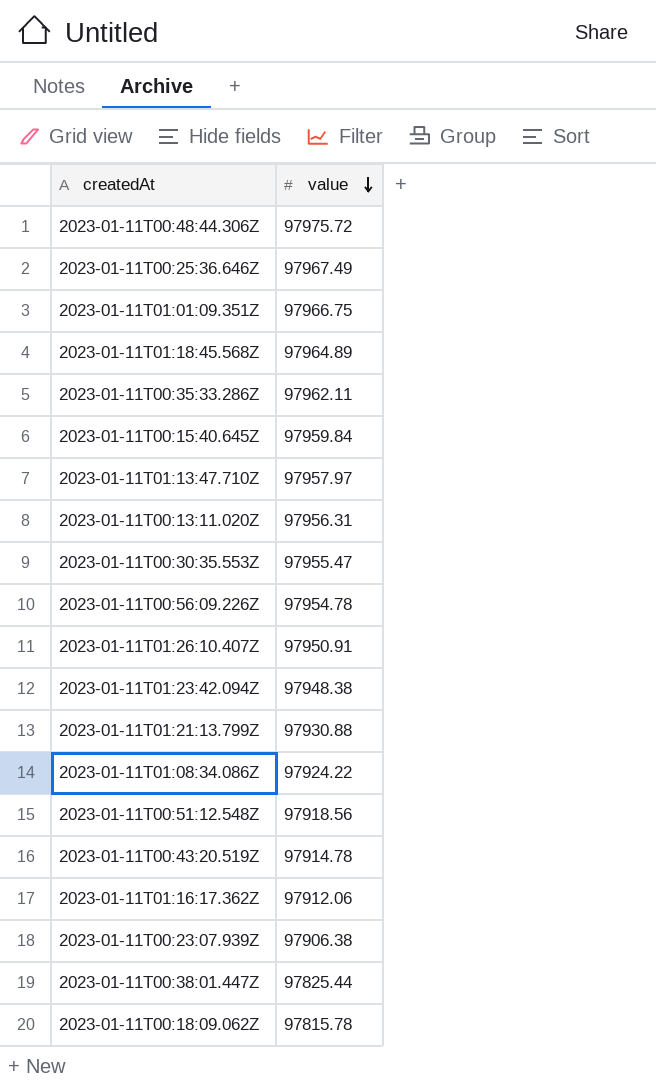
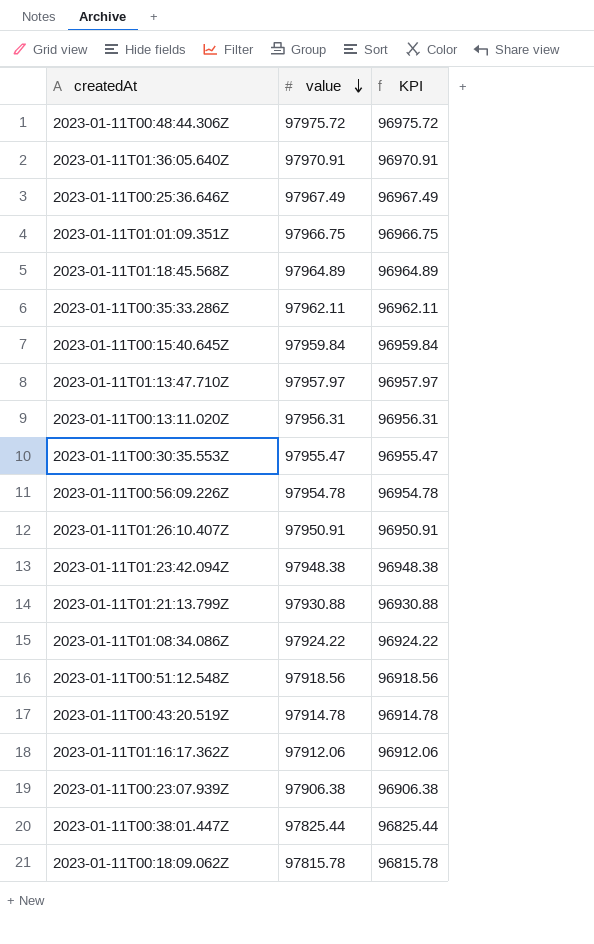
column KPI | formula: none -> [value] - 1000
row 2023-01-11T01:36:05.640Z: none -> 97970.91 | 96970.91

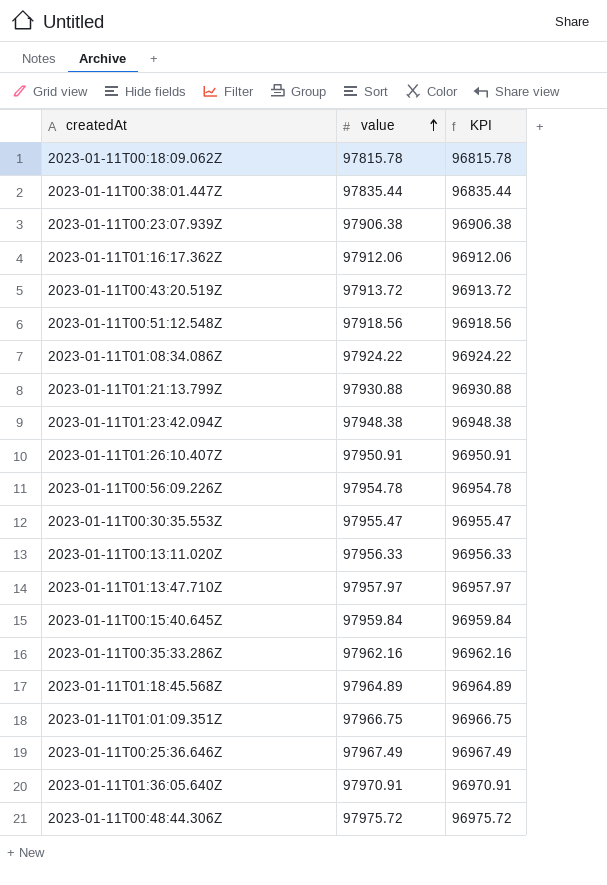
row order: value descending -> value ascending
2023-01-11T00:38:01.447Z | value: 97825.44 -> 97835.44
2023-01-11T00:38:01.447Z | KPI: 96825.44 -> 96835.44
2023-01-11T00:43:20.519Z | value: 97914.78 -> 97913.72
2023-01-11T00:43:20.519Z | KPI: 96914.78 -> 96913.72
2023-01-11T00:13:11.020Z | value: 97956.31 -> 97956.33
2023-01-11T00:13:11.020Z | KPI: 96956.31 -> 96956.33
2023-01-11T00:35:33.286Z | value: 97962.11 -> 97962.16
2023-01-11T00:35:33.286Z | KPI: 96962.11 -> 96962.16

